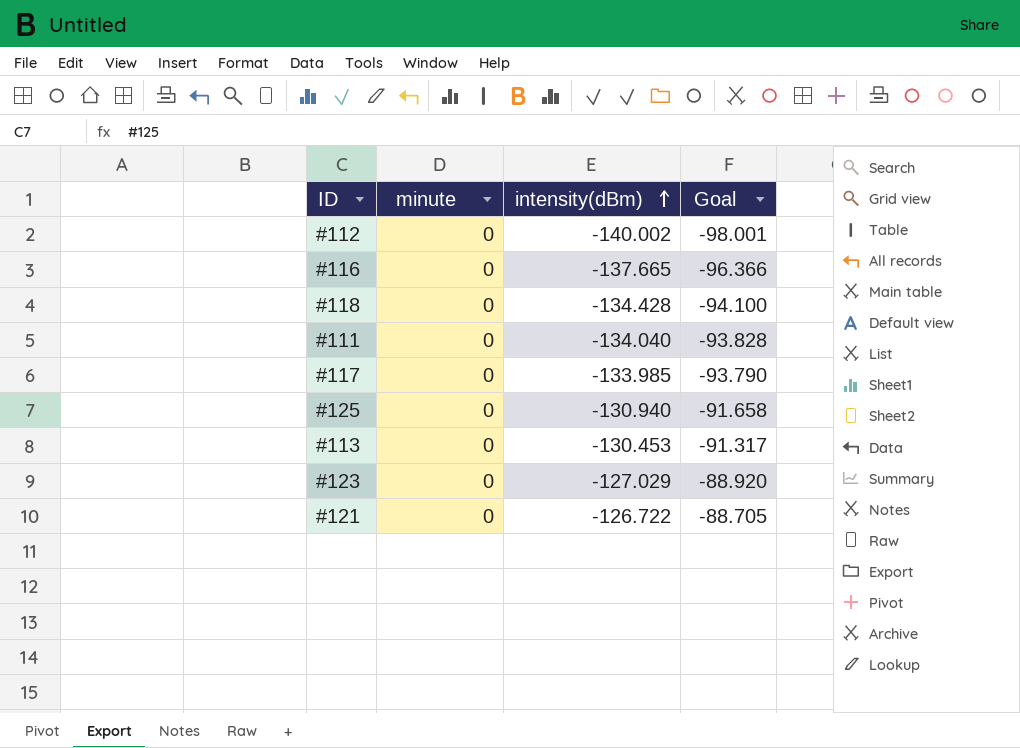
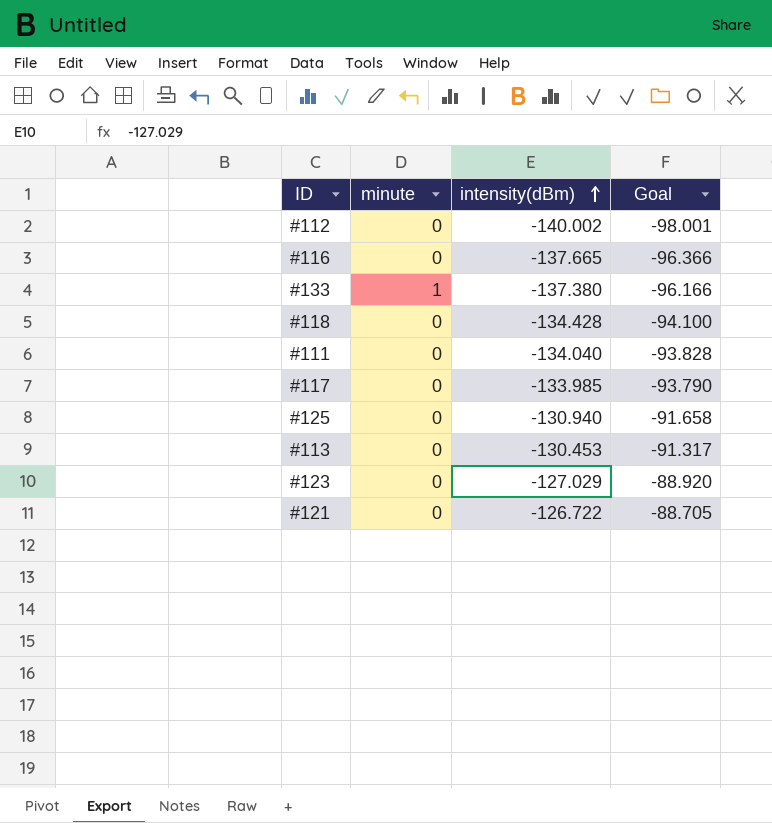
row #133: none -> 1 | -137.380 | -96.166

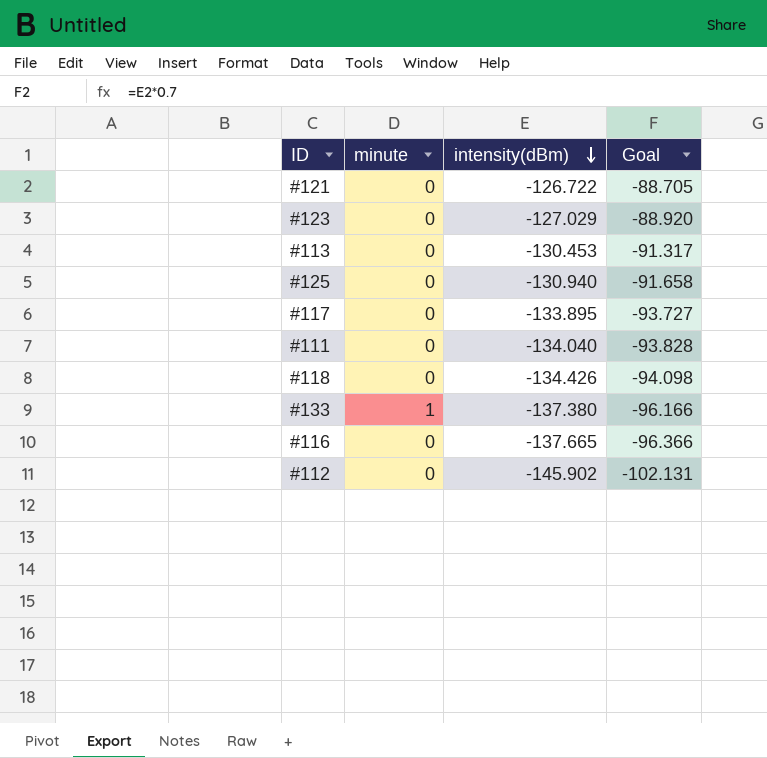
row order: intensity(dBm) ascending -> intensity(dBm) descending
#117 | intensity(dBm): -133.985 -> -133.895
#117 | Goal: -93.790 -> -93.727
#118 | intensity(dBm): -134.428 -> -134.426
#118 | Goal: -94.100 -> -94.098
#112 | intensity(dBm): -140.002 -> -145.902
#112 | Goal: -98.001 -> -102.131

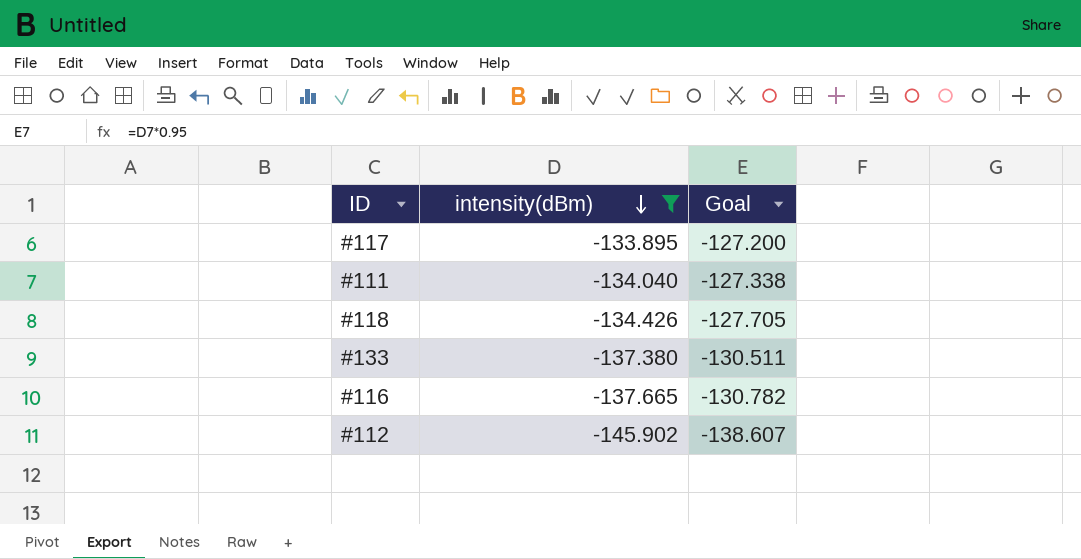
filter: none -> intensity(dBm) <= -133.895
column minute | position: 2 -> none
column Goal | formula: [intensity(dBm)] * 0.7 -> [intensity(dBm)] * 0.95

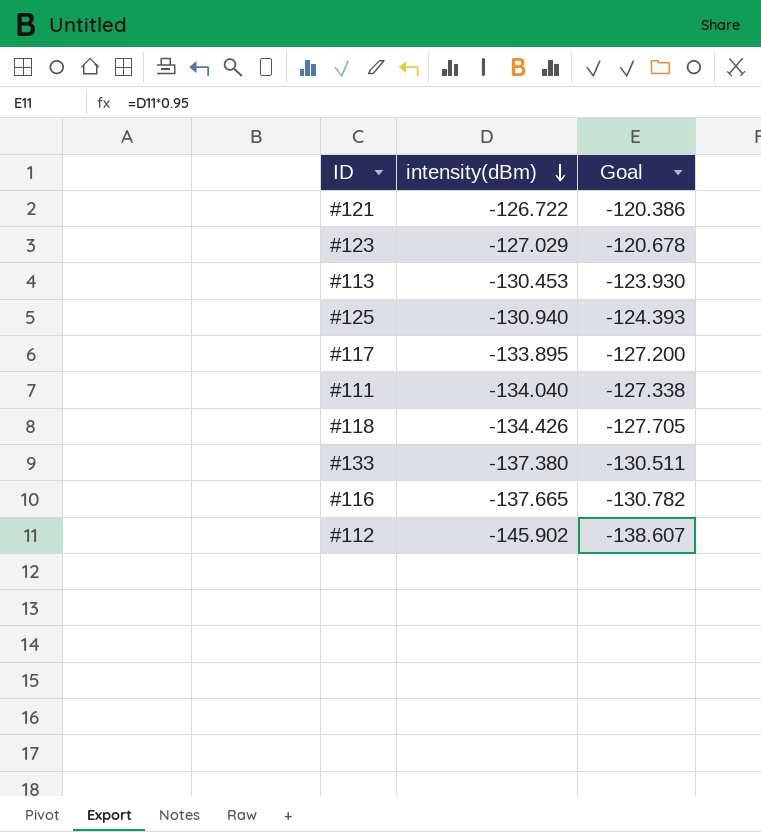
filter: intensity(dBm) <= -133.895 -> none

